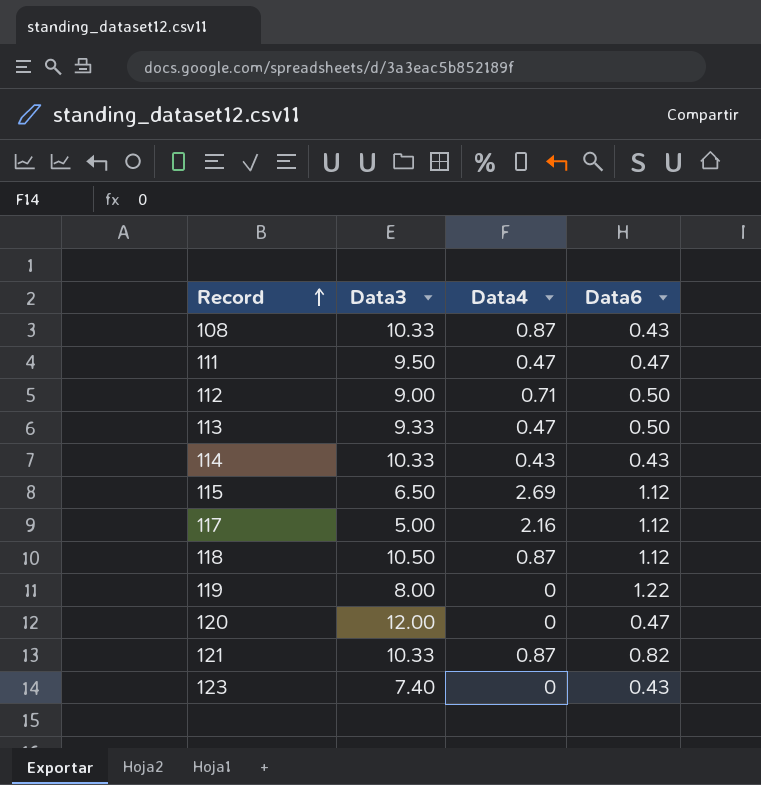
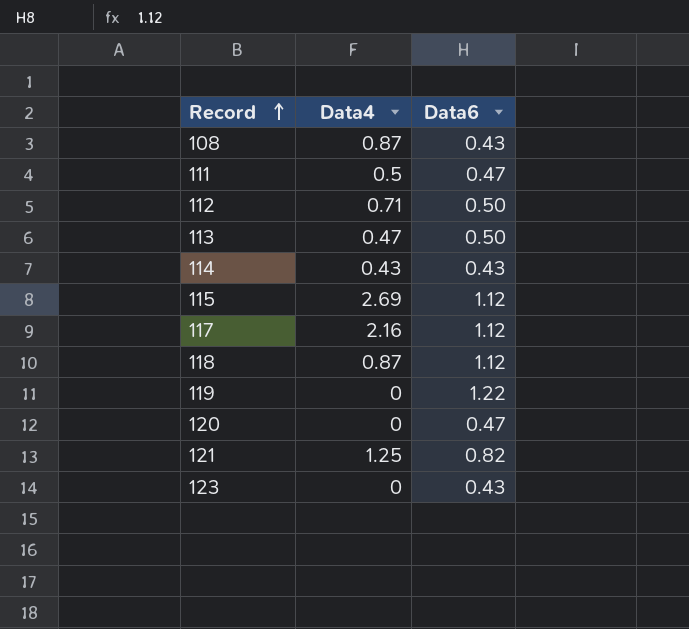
column Data3 | position: 2 -> none
111 | Data4: 0.47 -> 0.5
121 | Data4: 0.87 -> 1.25

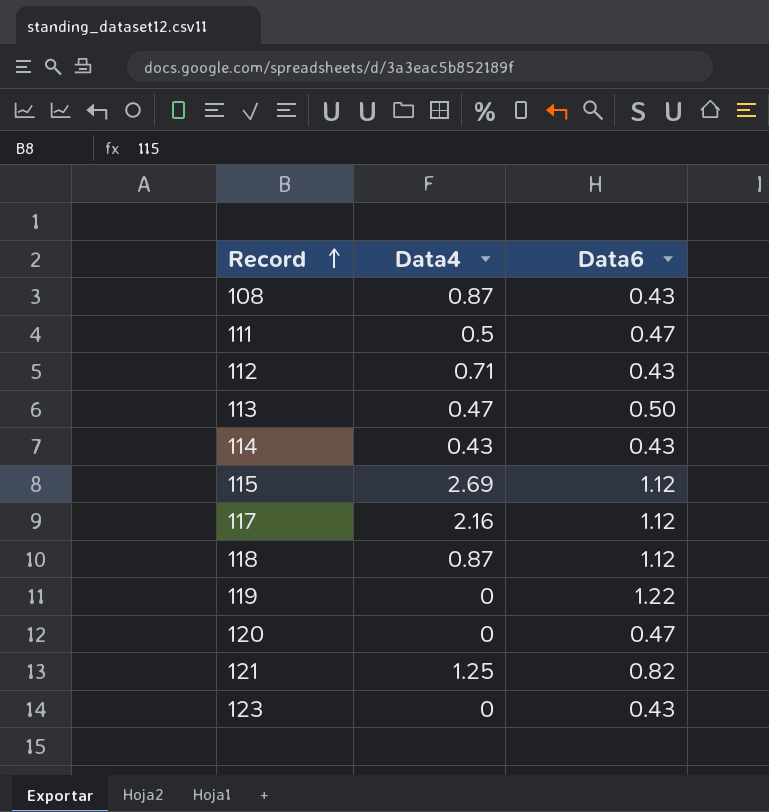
112 | Data6: 0.50 -> 0.43

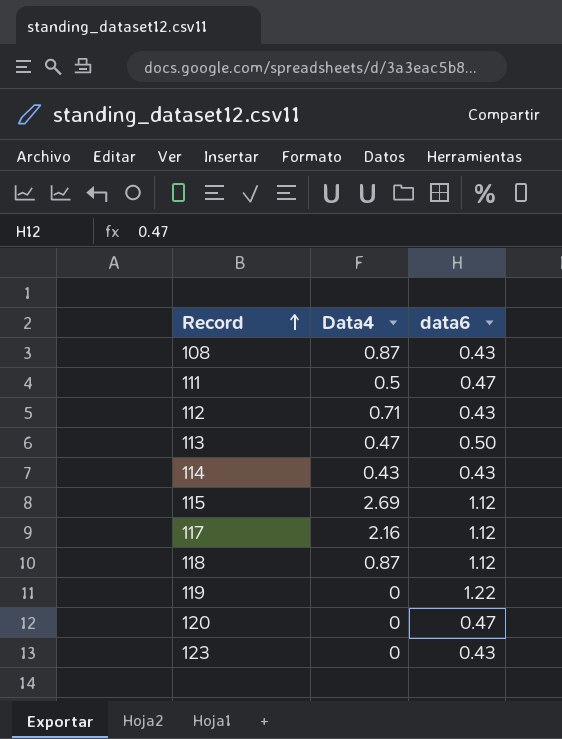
column name: Data6 -> data6
row 121: 1.25 | 0.82 -> none

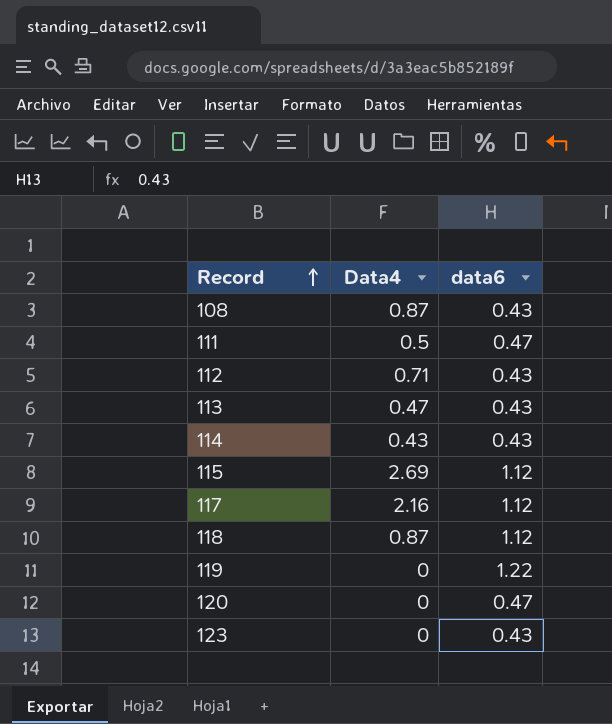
113 | data6: 0.50 -> 0.43

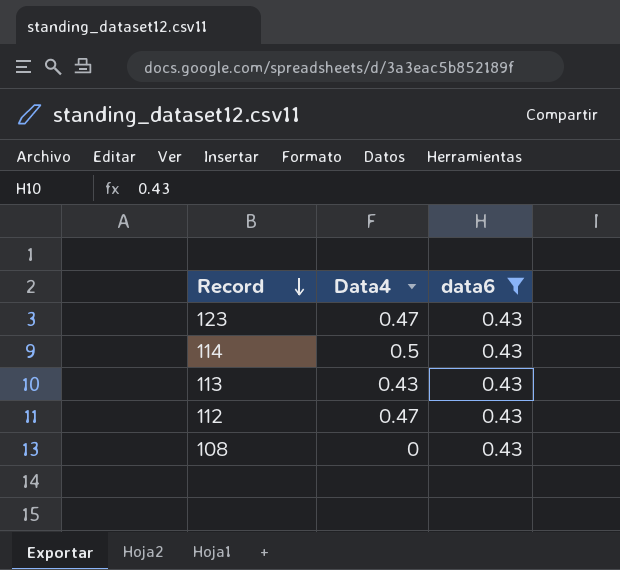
filter: none -> data6 = 0.43
row order: Record ascending -> Record descending
123 | Data4: 0 -> 0.47
114 | Data4: 0.43 -> 0.5
113 | Data4: 0.47 -> 0.43
112 | Data4: 0.71 -> 0.47
108 | Data4: 0.87 -> 0

